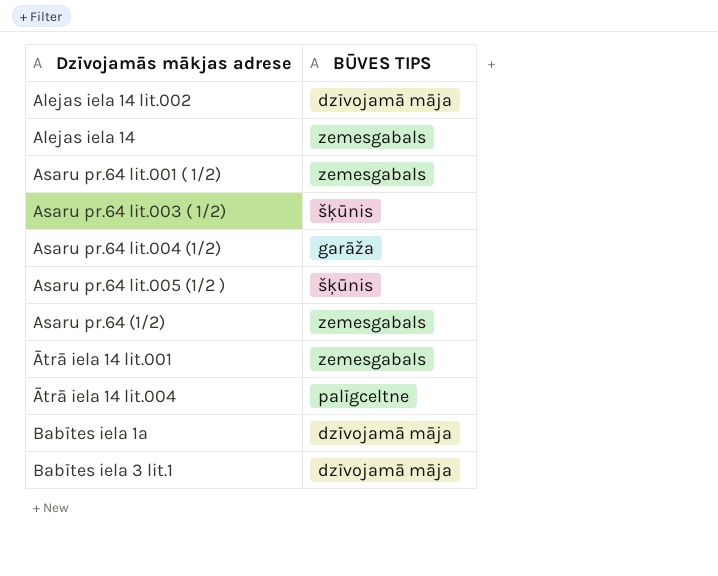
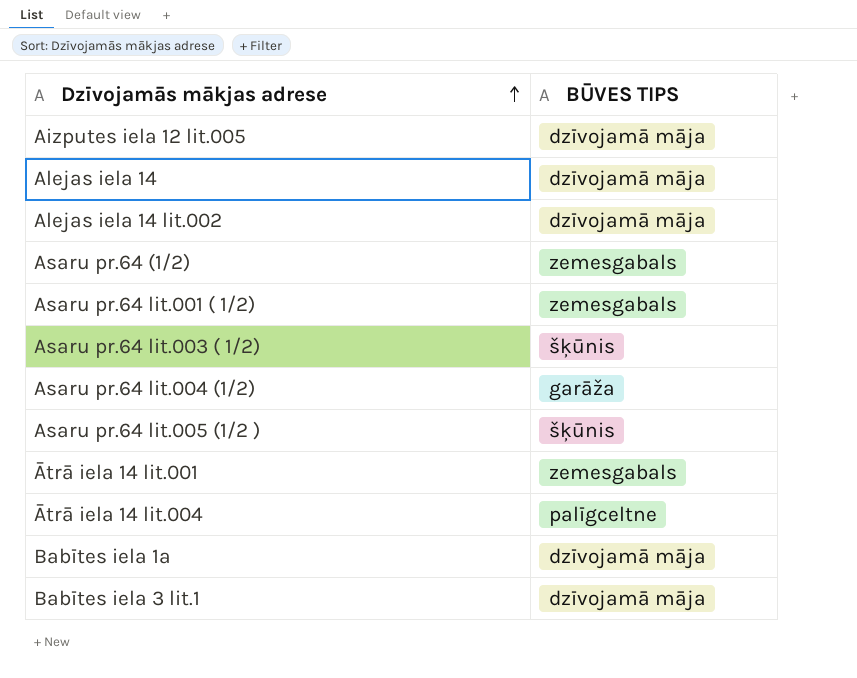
row order: none -> Dzīvojamās mākjas adrese ascending
row Aizputes iela 12 lit.005: none -> dzīvojamā māja
Alejas iela 14 | BŪVES TIPS: zemesgabals -> dzīvojamā māja

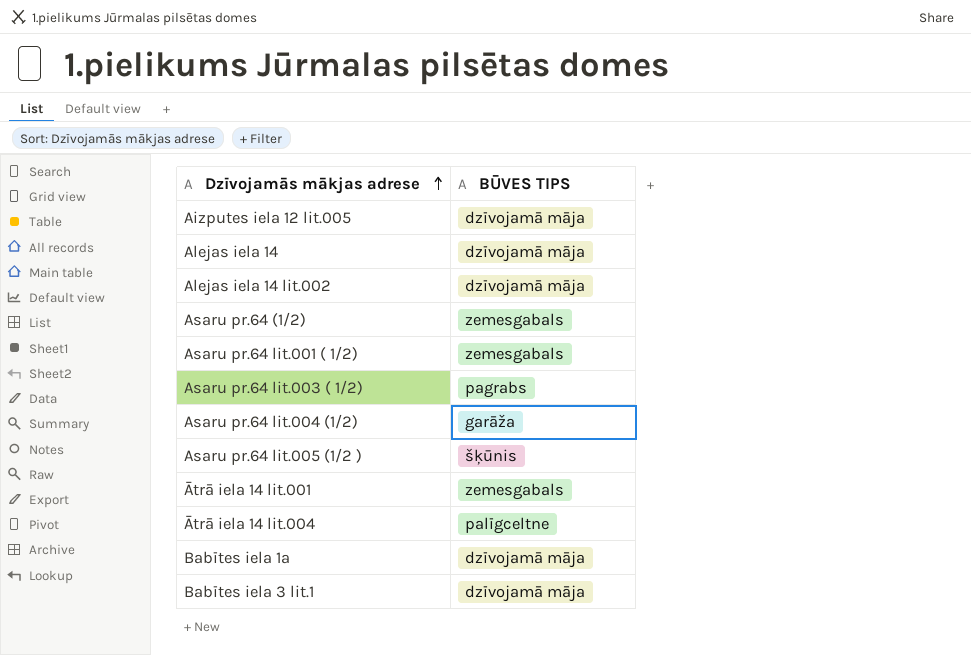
Asaru pr.64 lit.003 ( 1/2) | BŪVES TIPS: šķūnis -> pagrabs

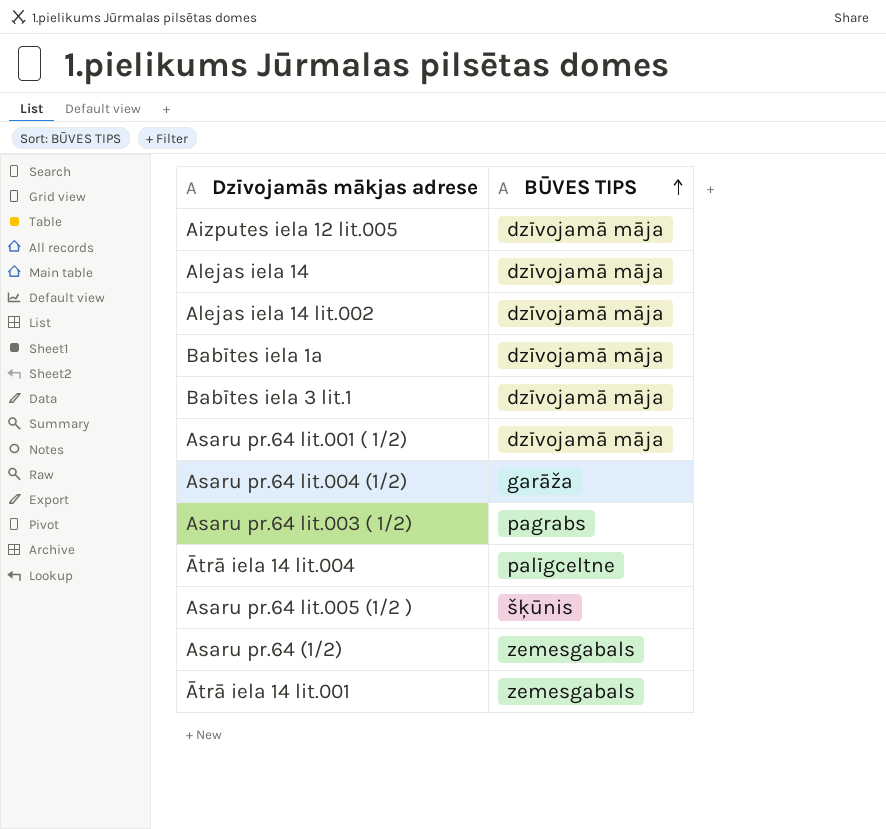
row order: Dzīvojamās mākjas adrese ascending -> BŪVES TIPS ascending
Asaru pr.64 lit.001 ( 1/2) | BŪVES TIPS: zemesgabals -> dzīvojamā māja

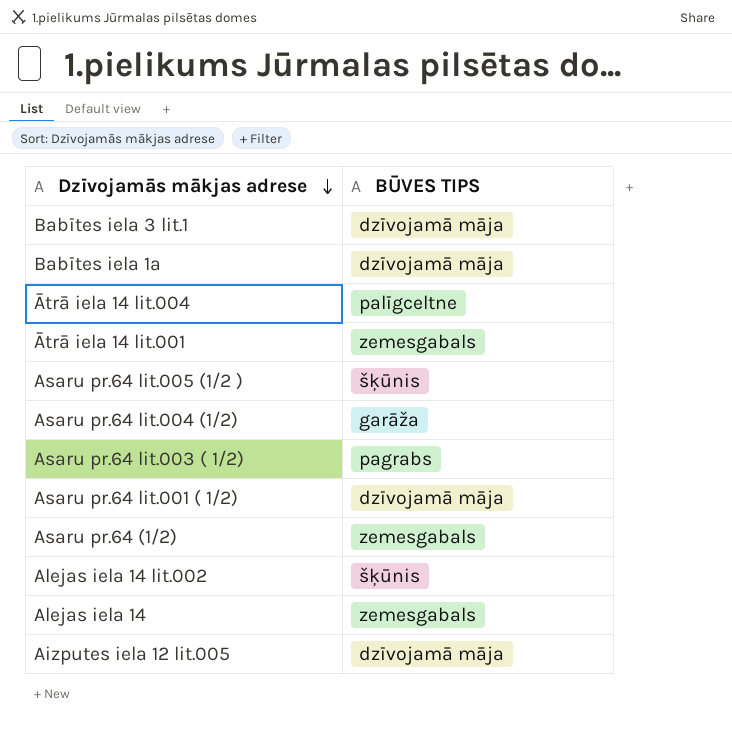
row order: BŪVES TIPS ascending -> Dzīvojamās mākjas adrese descending
Alejas iela 14 lit.002 | BŪVES TIPS: dzīvojamā māja -> šķūnis
Alejas iela 14 | BŪVES TIPS: dzīvojamā māja -> zemesgabals

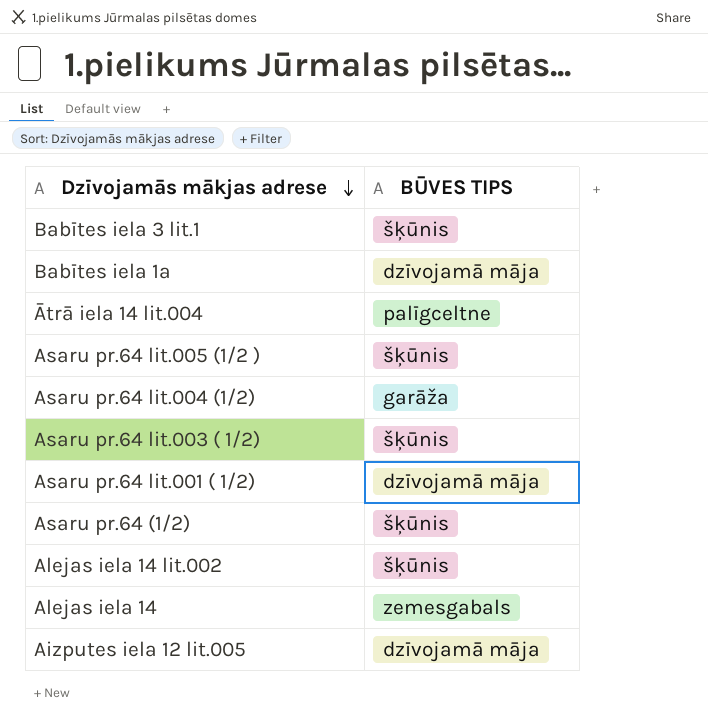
row Ātrā iela 14 lit.001: zemesgabals -> none
Babītes iela 3 lit.1 | BŪVES TIPS: dzīvojamā māja -> šķūnis
Asaru pr.64 lit.003 ( 1/2) | BŪVES TIPS: pagrabs -> šķūnis
Asaru pr.64 (1/2) | BŪVES TIPS: zemesgabals -> šķūnis

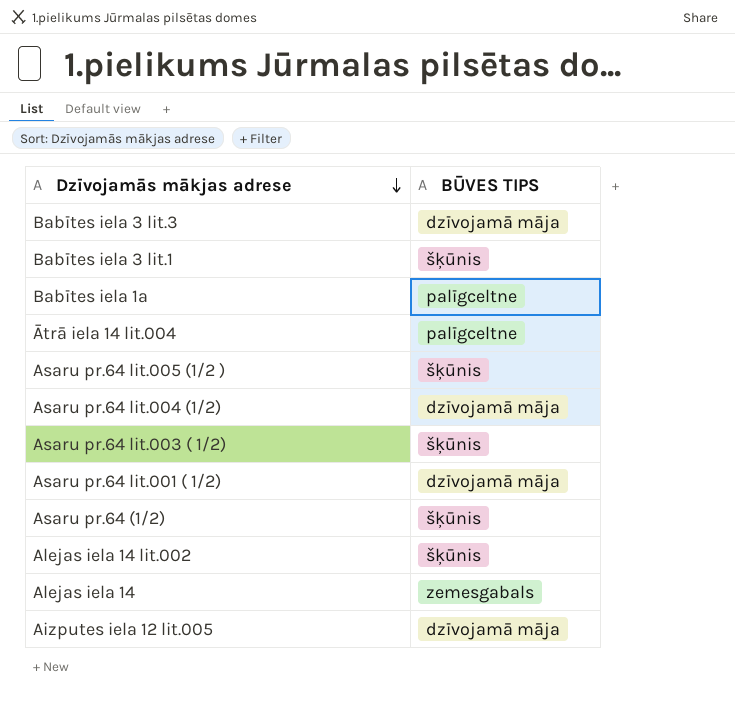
row Babītes iela 3 lit.3: none -> dzīvojamā māja
Babītes iela 1a | BŪVES TIPS: dzīvojamā māja -> palīgceltne
Asaru pr.64 lit.004 (1/2) | BŪVES TIPS: garāža -> dzīvojamā māja

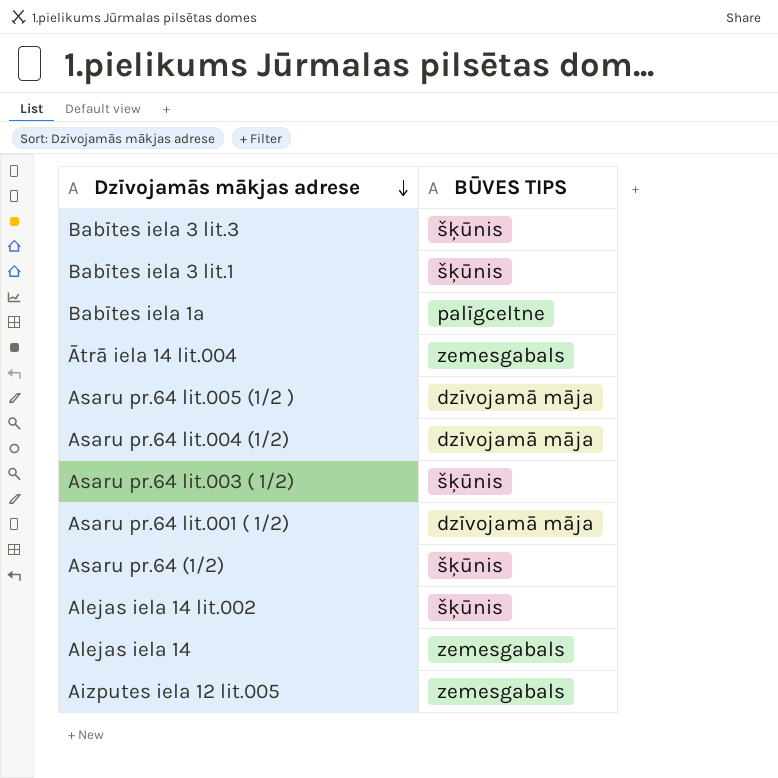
Babītes iela 3 lit.3 | BŪVES TIPS: dzīvojamā māja -> šķūnis
Ātrā iela 14 lit.004 | BŪVES TIPS: palīgceltne -> zemesgabals
Asaru pr.64 lit.005 (1/2 ) | BŪVES TIPS: šķūnis -> dzīvojamā māja
Aizputes iela 12 lit.005 | BŪVES TIPS: dzīvojamā māja -> zemesgabals

